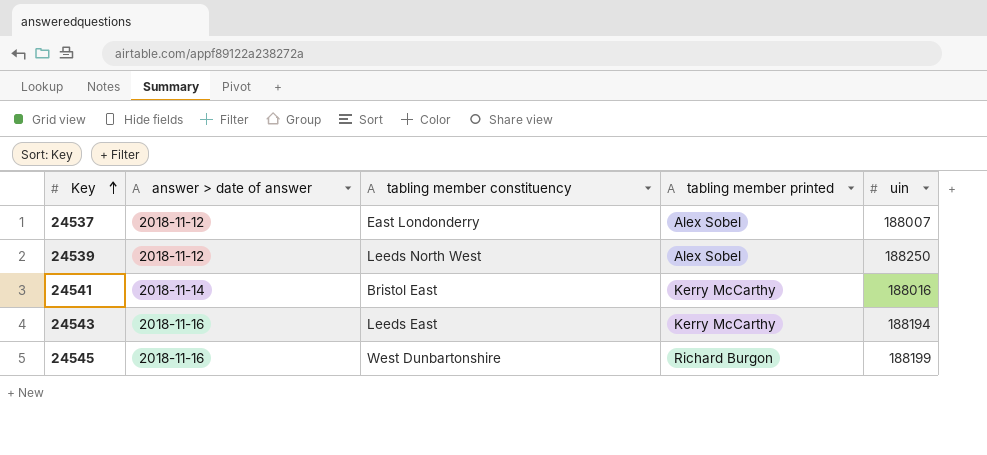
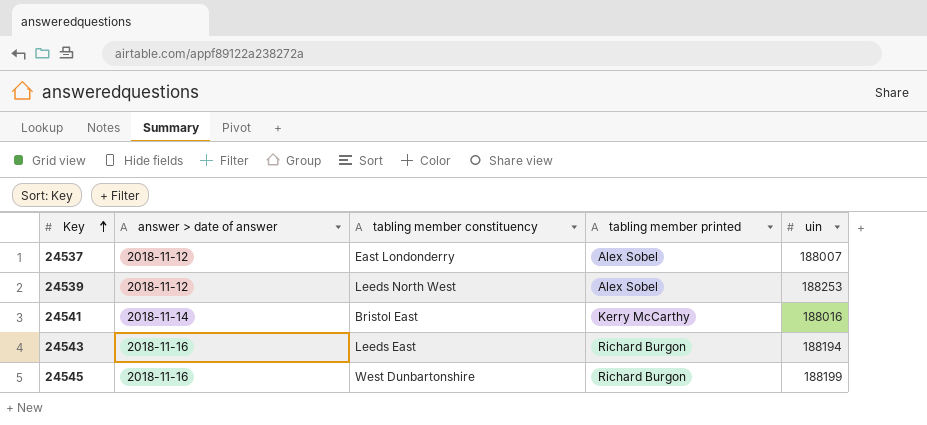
24539 | uin: 188250 -> 188253
24543 | tabling member printed: Kerry McCarthy -> Richard Burgon

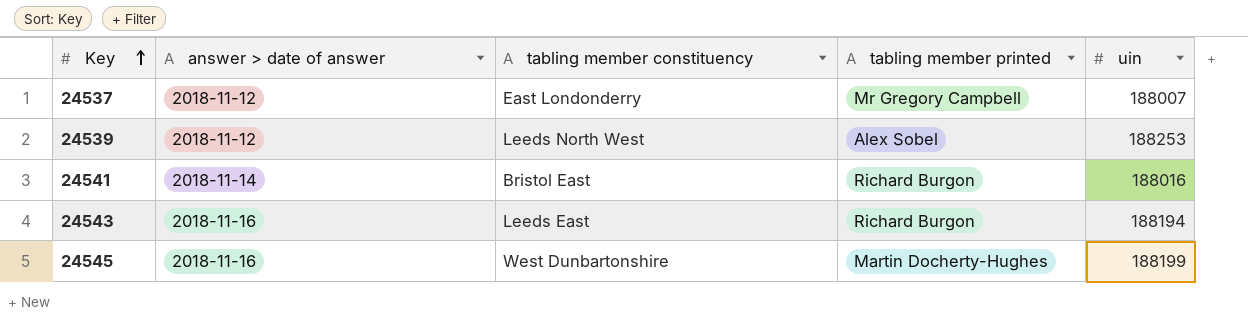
24537 | tabling member printed: Alex Sobel -> Mr Gregory Campbell
24541 | tabling member printed: Kerry McCarthy -> Richard Burgon
24545 | tabling member printed: Richard Burgon -> Martin Docherty-Hughes

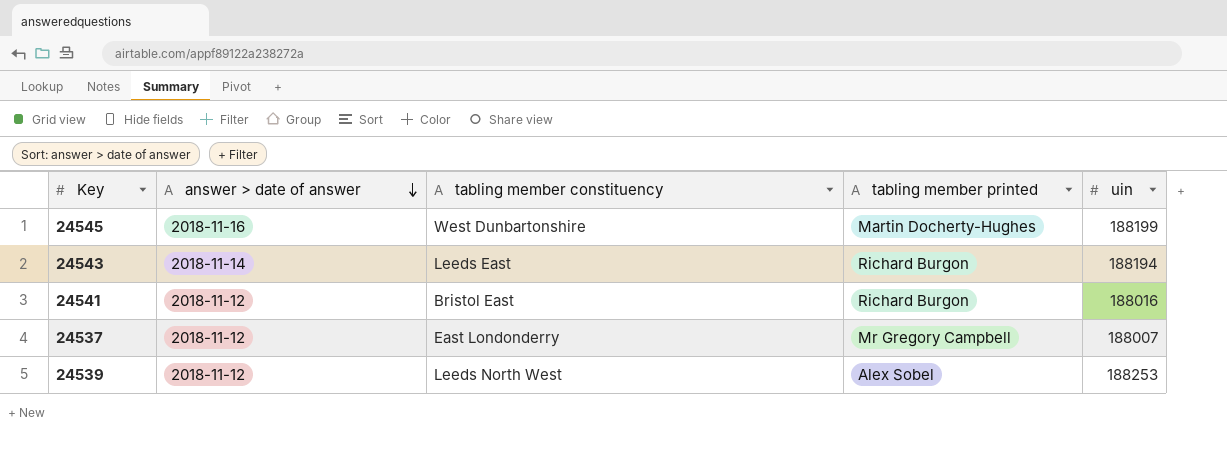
row order: Key ascending -> answer > date of answer descending
24543 | answer > date of answer: 2018-11-16 -> 2018-11-14
24541 | answer > date of answer: 2018-11-14 -> 2018-11-12

